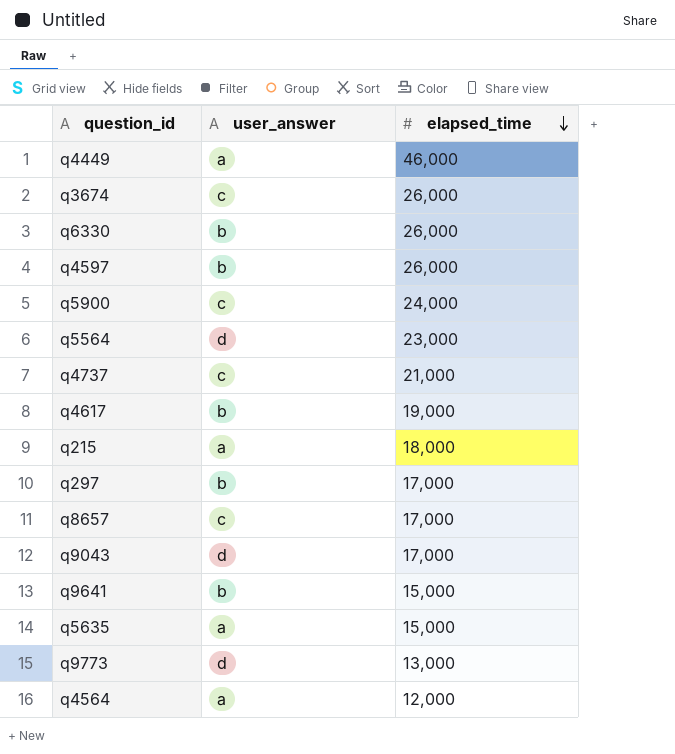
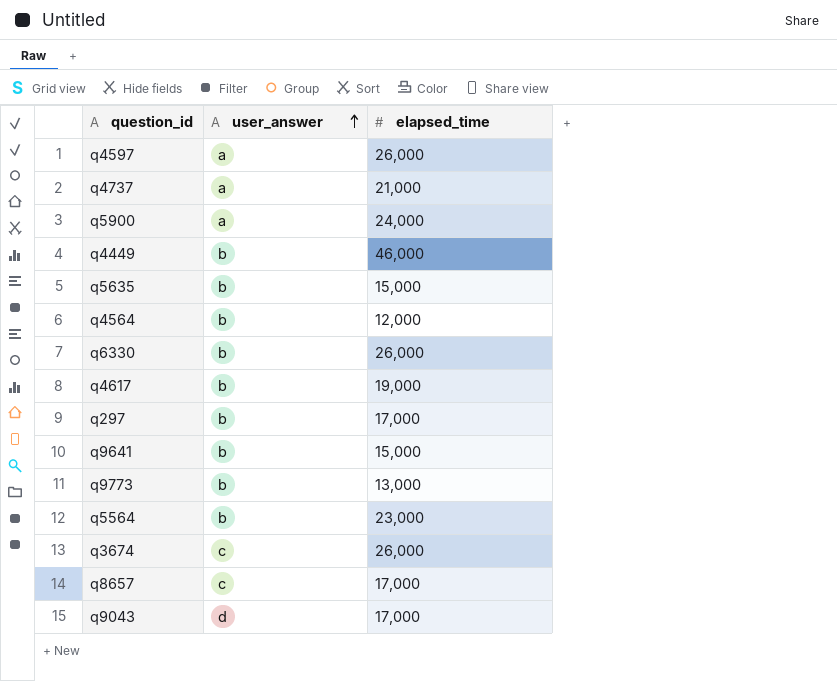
row order: elapsed_time descending -> user_answer ascending
row q215: a | 18,000 -> none
q4597 | user_answer: b -> a
q4737 | user_answer: c -> a
q5900 | user_answer: c -> a
q4449 | user_answer: a -> b
q5635 | user_answer: a -> b
q4564 | user_answer: a -> b
q9773 | user_answer: d -> b
q5564 | user_answer: d -> b

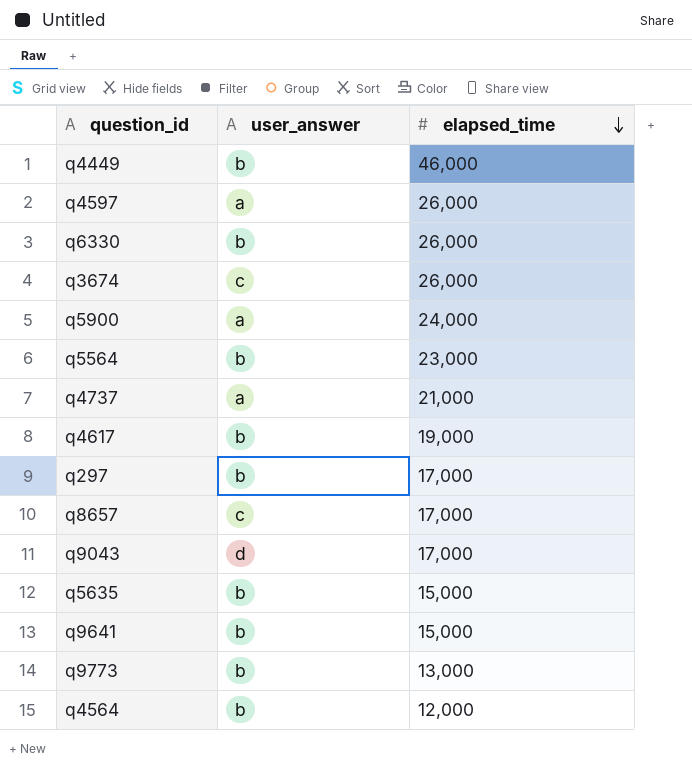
row order: user_answer ascending -> elapsed_time descending

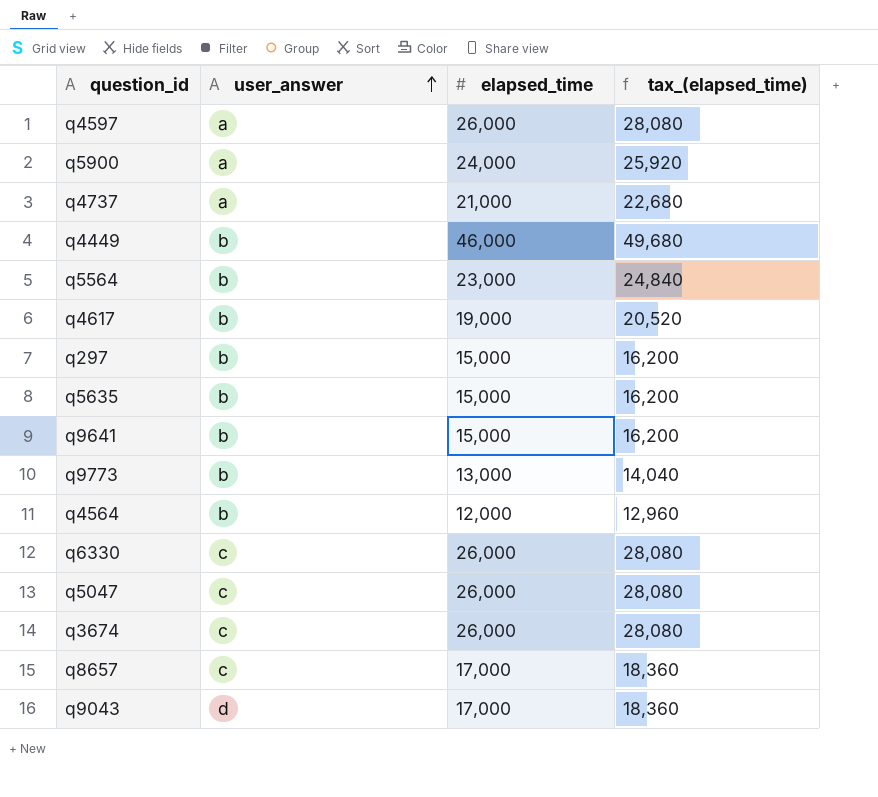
row order: elapsed_time descending -> user_answer ascending
column tax_(elapsed_time) | formula: none -> [elapsed_time] * 1.08
q297 | elapsed_time: 17,000 -> 15,000
q6330 | user_answer: b -> c
row q5047: none -> c | 26,000 | 28,080

